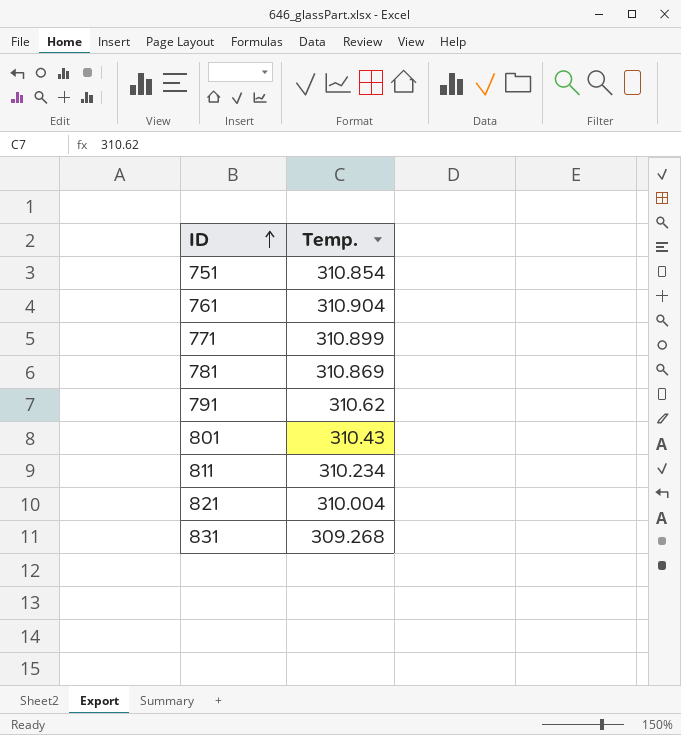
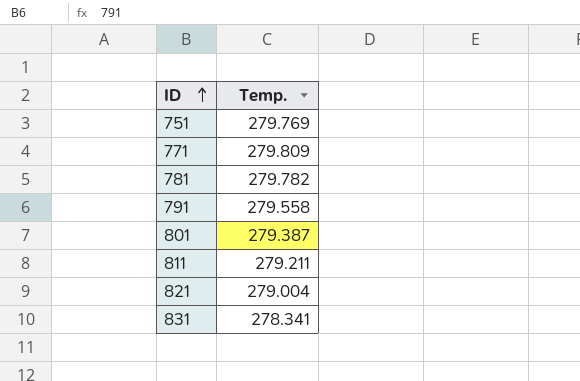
row 761: 310.904 -> none
751 | Temp.: 310.854 -> 279.769
771 | Temp.: 310.899 -> 279.809
781 | Temp.: 310.869 -> 279.782
791 | Temp.: 310.62 -> 279.558
801 | Temp.: 310.43 -> 279.387
811 | Temp.: 310.234 -> 279.211
821 | Temp.: 310.004 -> 279.004
831 | Temp.: 309.268 -> 278.341

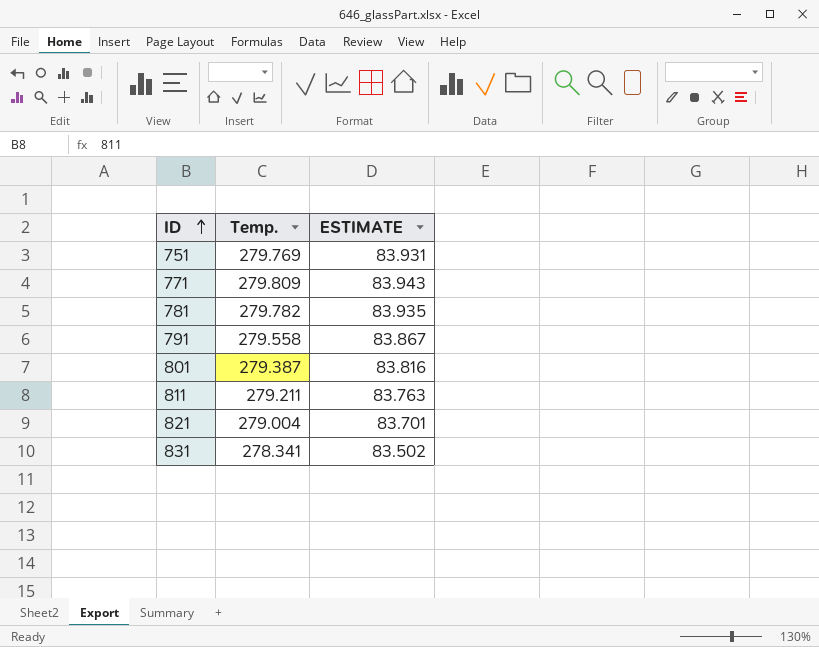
column ESTIMATE | formula: none -> [Temp.] * 0.3

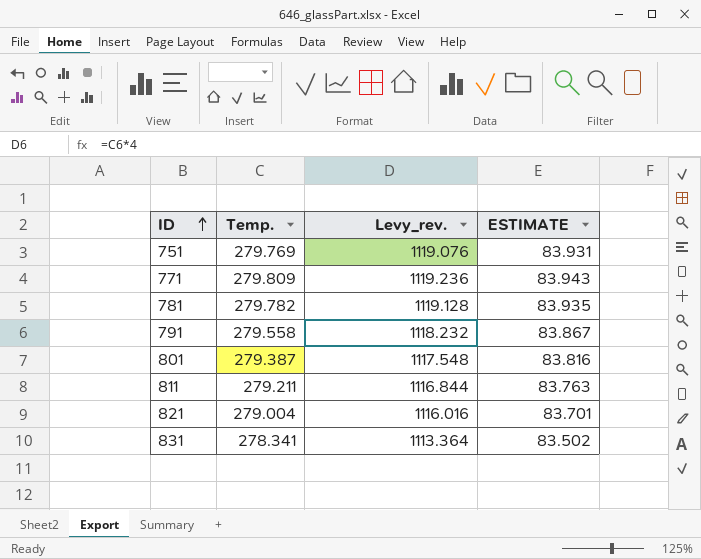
column Levy_rev. | formula: none -> [Temp.] * 4

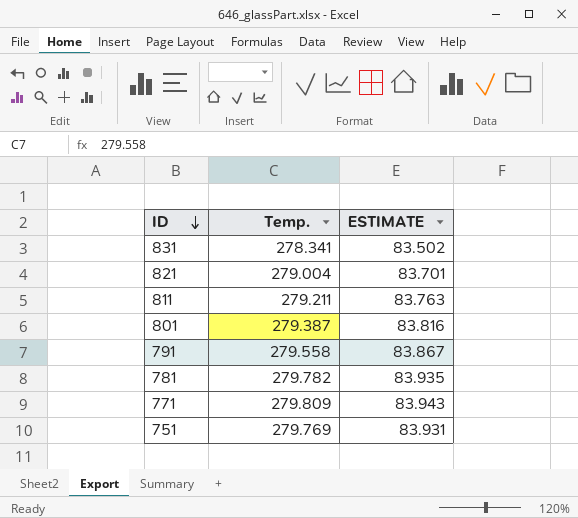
row order: ID ascending -> ID descending
column Levy_rev. | formula: [Temp.] * 4 -> none

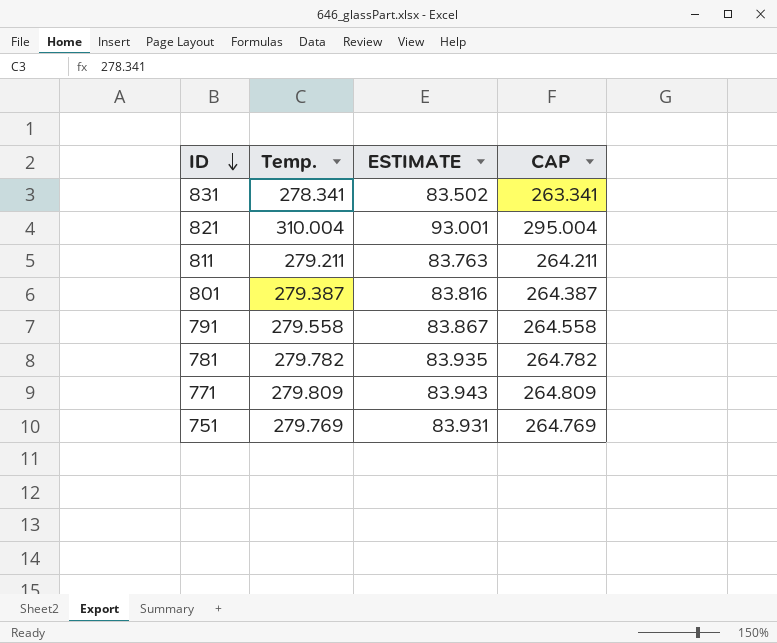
column CAP | formula: none -> [Temp.] - 15
821 | Temp.: 279.004 -> 310.004
821 | ESTIMATE: 83.701 -> 93.001

